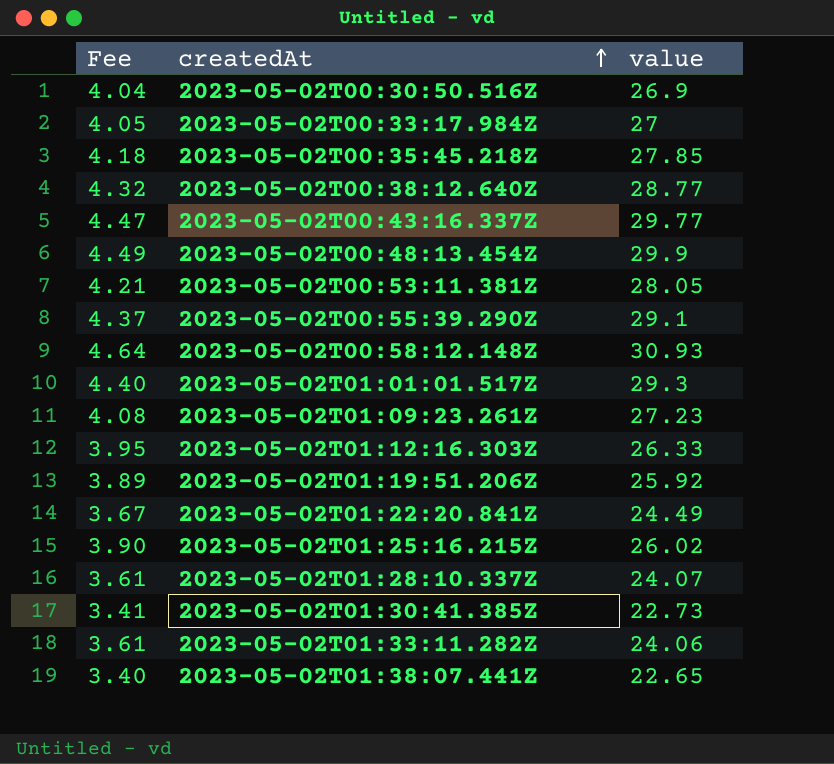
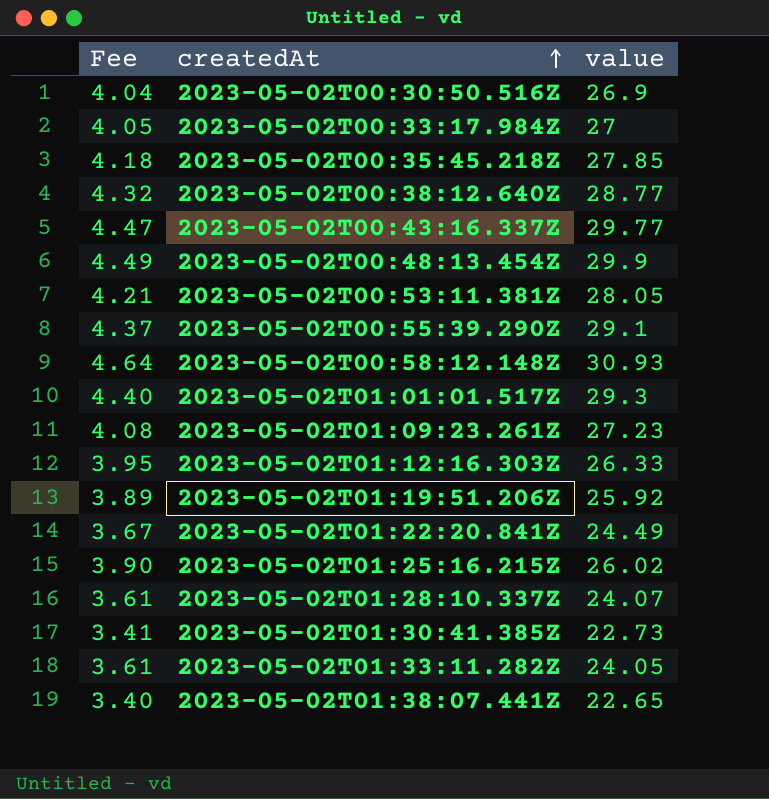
2023-05-02T01:33:11.282Z | value: 24.06 -> 24.05

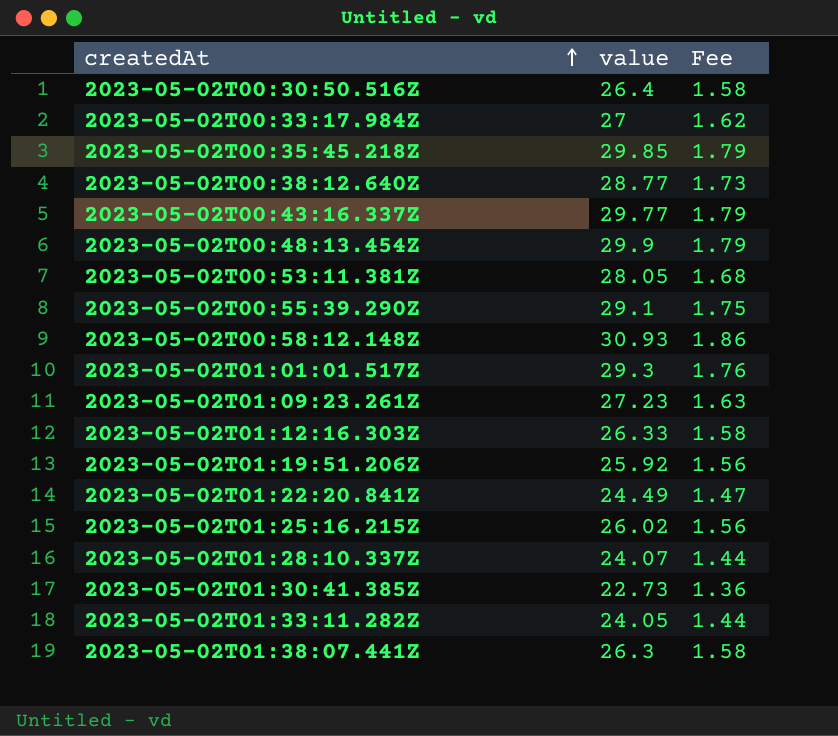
column Fee | formula: [value] * 0.15 -> [value] * 0.06
column Fee | position: 1 -> 3
2023-05-02T00:30:50.516Z | value: 26.9 -> 26.4
2023-05-02T00:35:45.218Z | value: 27.85 -> 29.85
2023-05-02T01:38:07.441Z | value: 22.65 -> 26.3

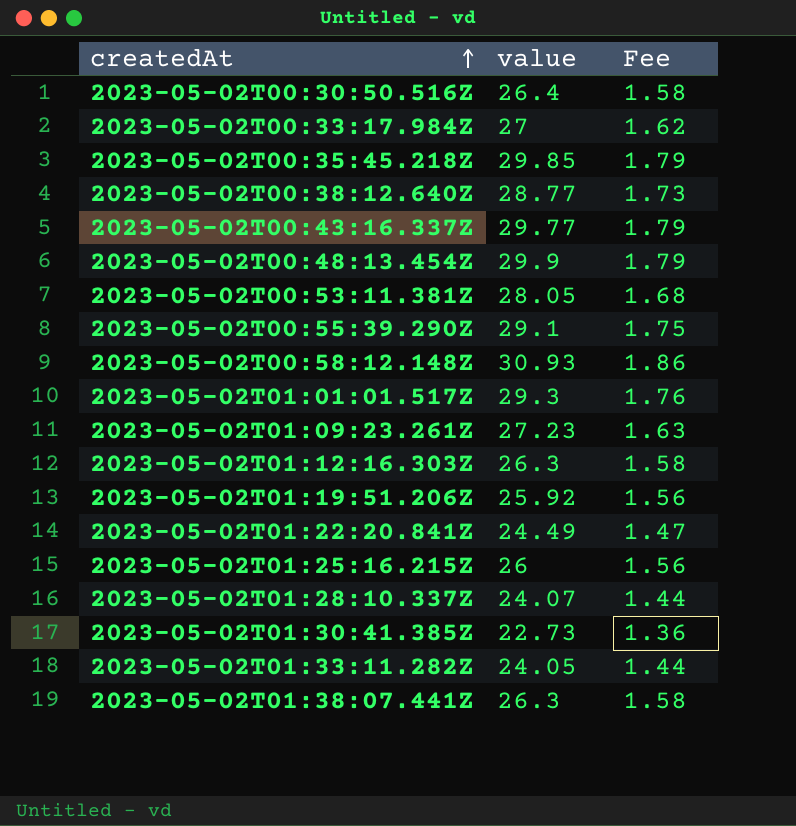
2023-05-02T01:12:16.303Z | value: 26.33 -> 26.3
2023-05-02T01:25:16.215Z | value: 26.02 -> 26

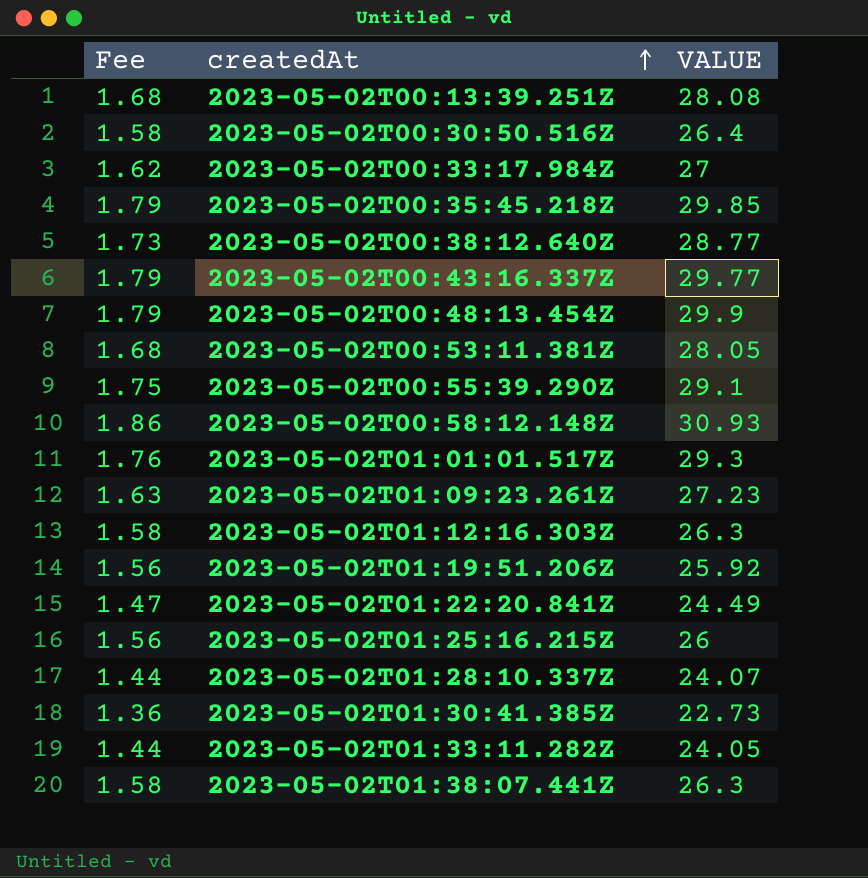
column Fee | position: 3 -> 1
column name: value -> VALUE
row 2023-05-02T00:13:39.251Z: none -> 1.68 | 28.08

